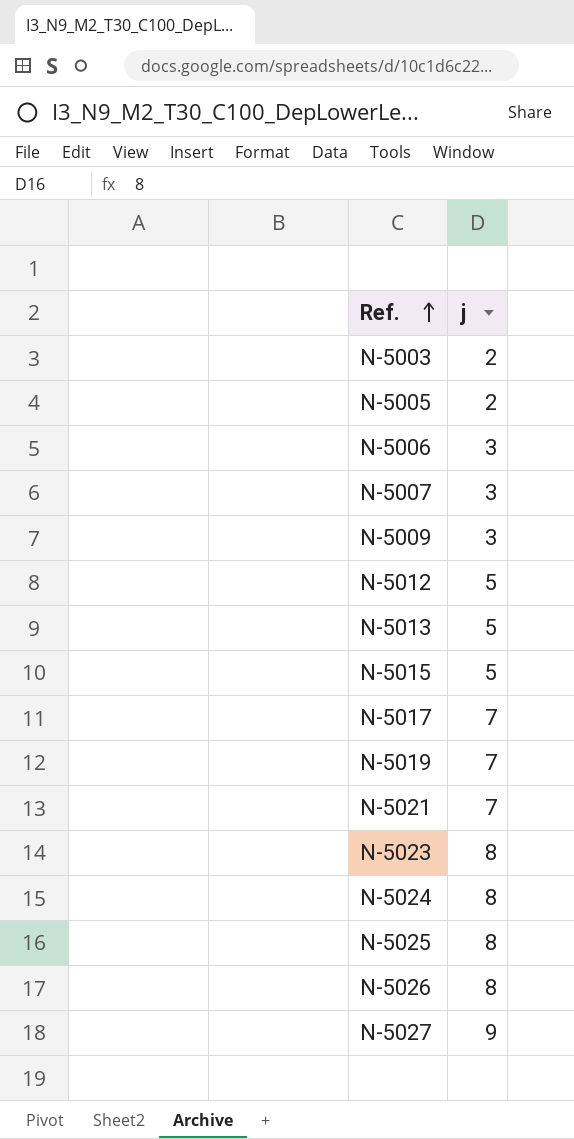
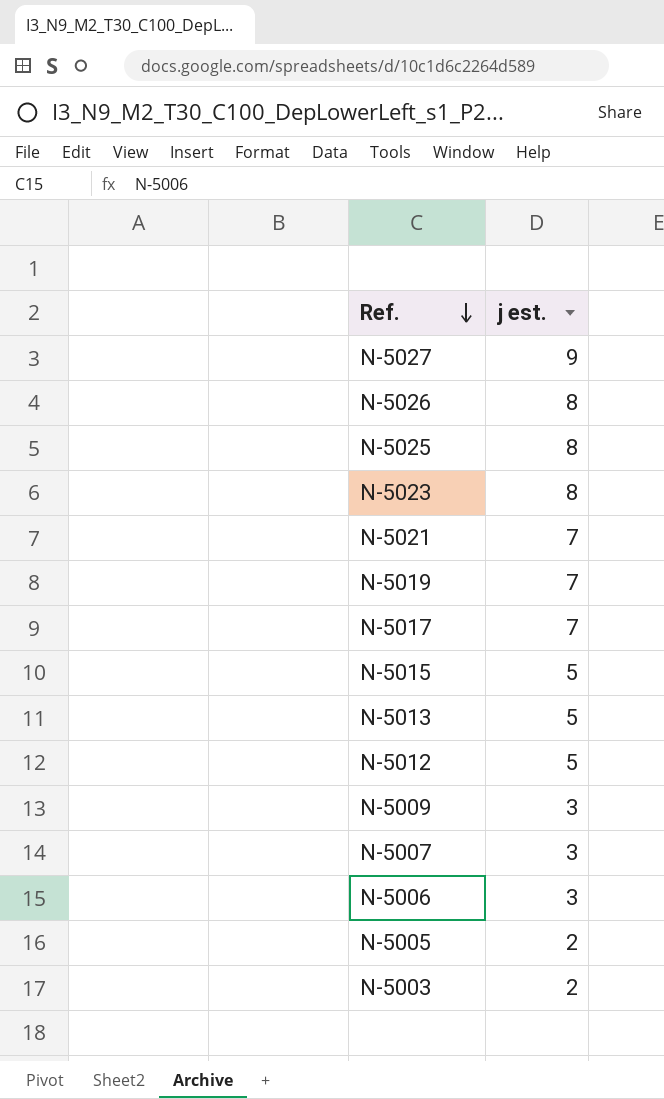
row order: Ref. ascending -> Ref. descending
column name: j -> j est.
row N-5024: 8 -> none

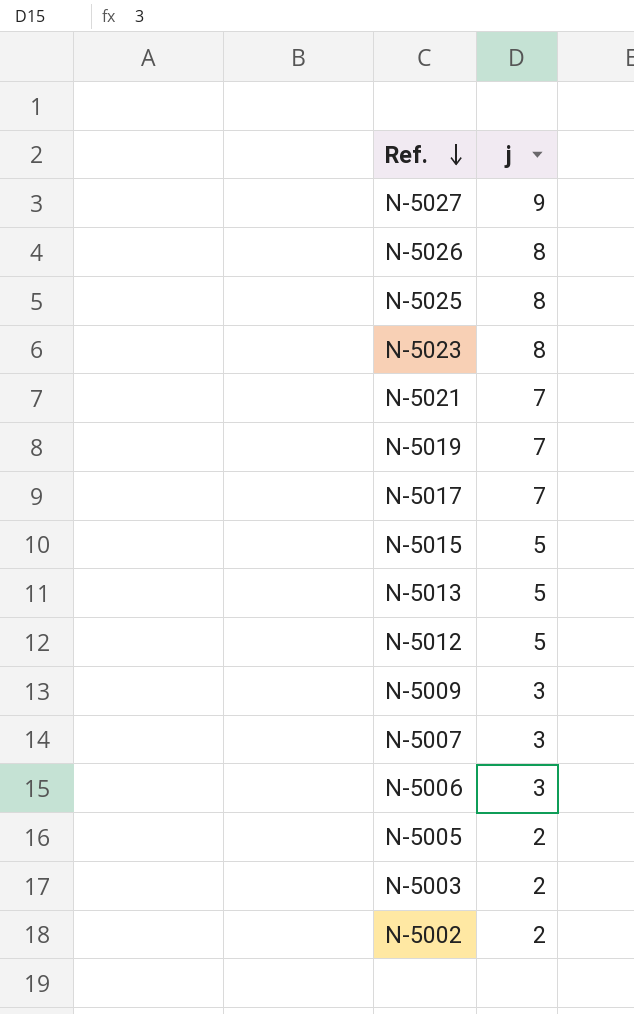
column name: j est. -> j
row N-5002: none -> 2

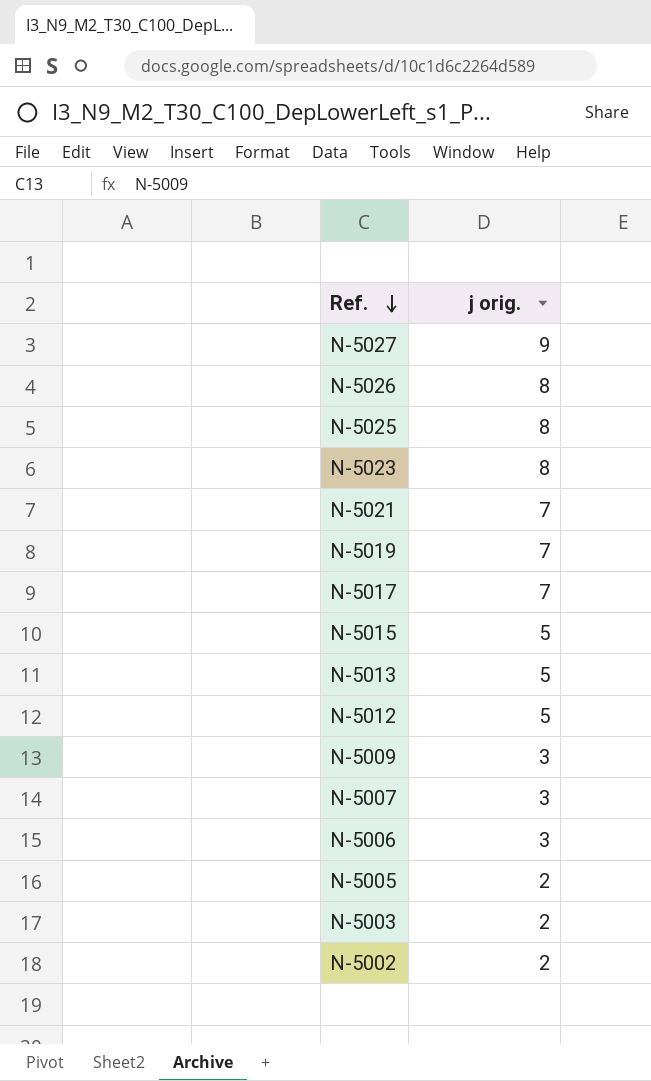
column name: j -> j orig.

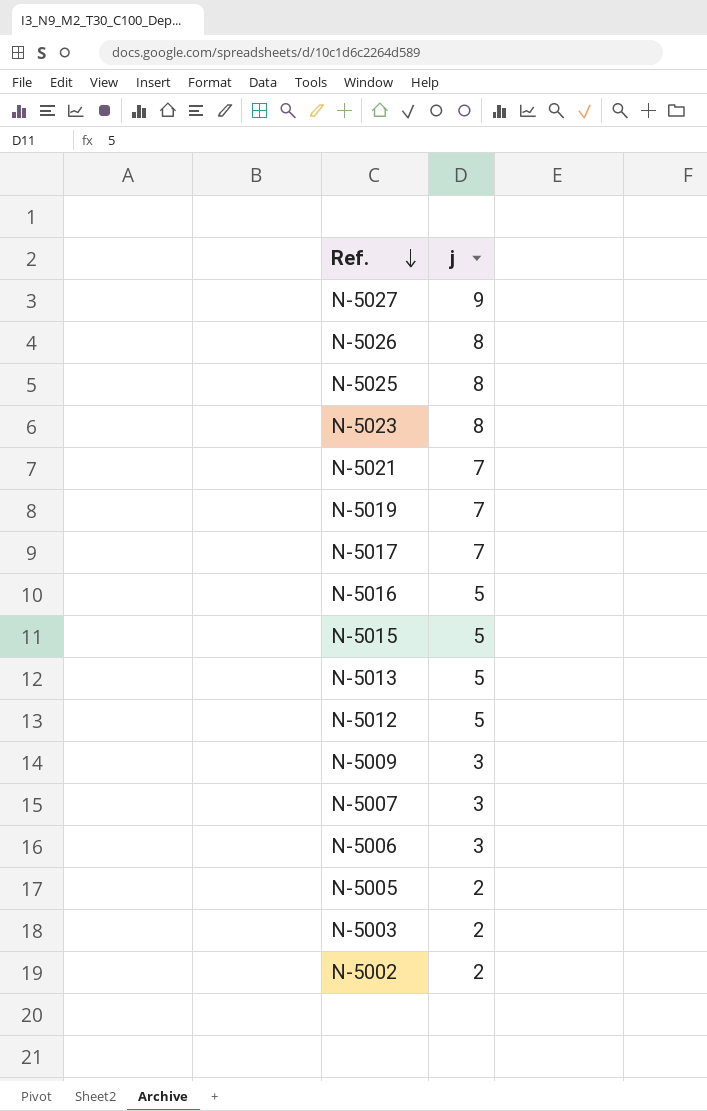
column name: j orig. -> j
row N-5016: none -> 5

